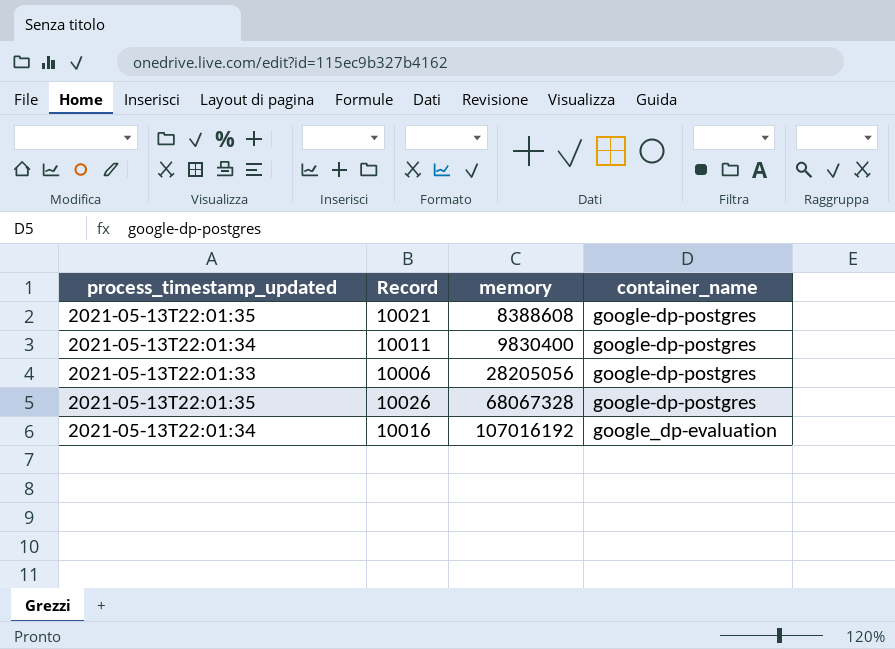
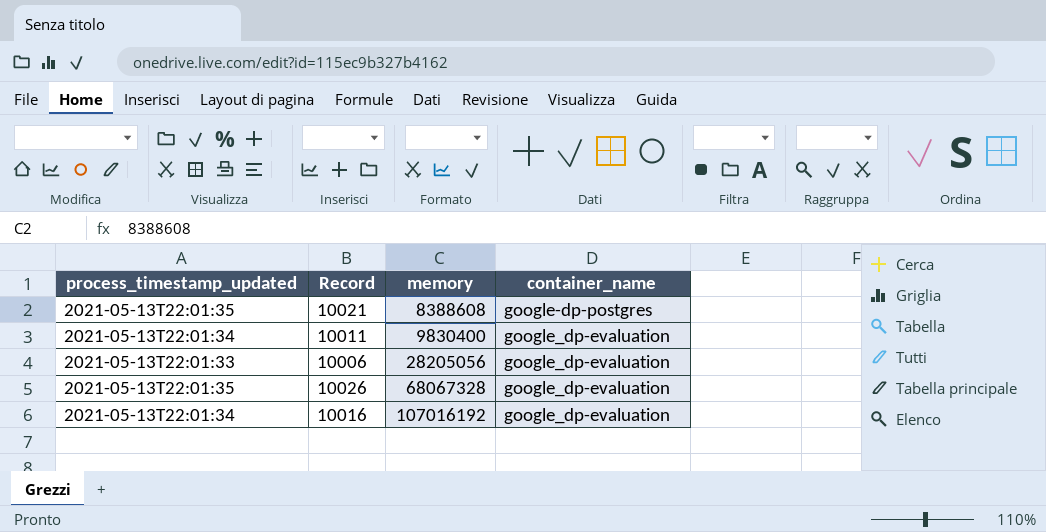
10011 | container_name: google-dp-postgres -> google_dp-evaluation
10006 | container_name: google-dp-postgres -> google_dp-evaluation
10026 | container_name: google-dp-postgres -> google_dp-evaluation

